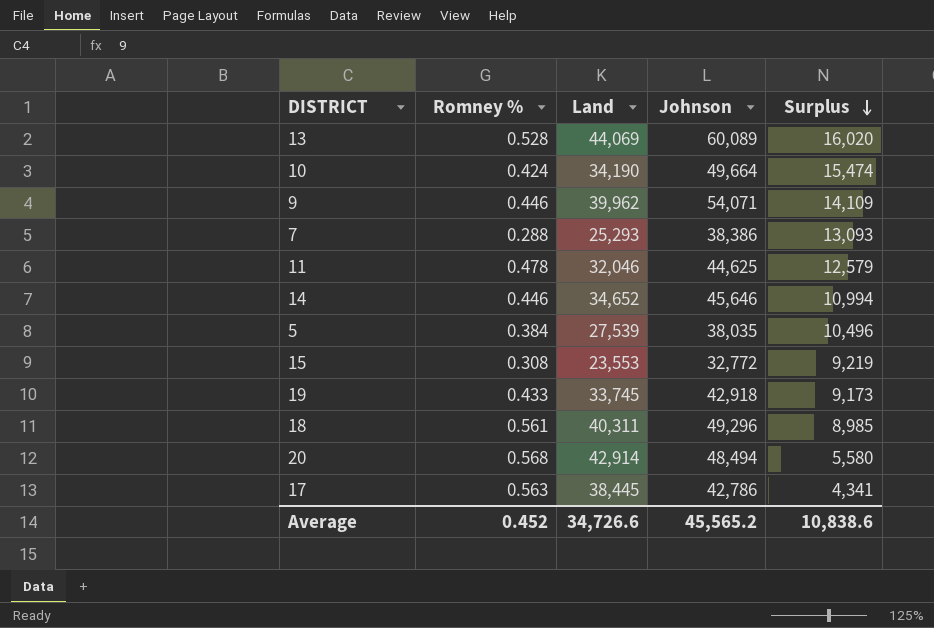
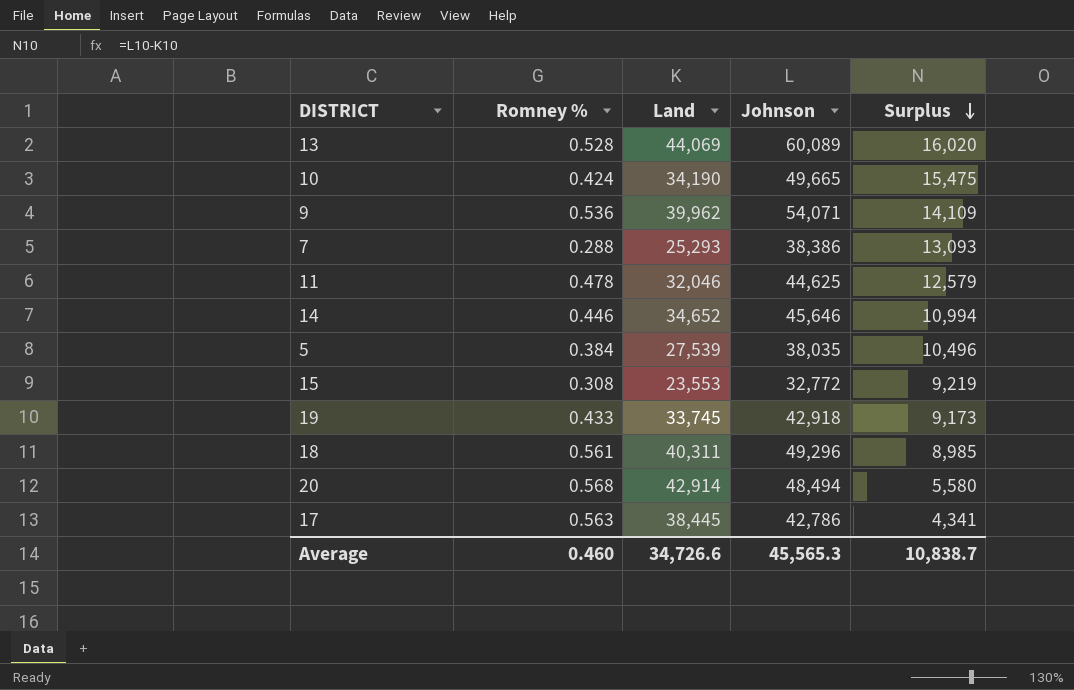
10 | Johnson: 49,664 -> 49,665
10 | Surplus: 15,474 -> 15,475
9 | Romney %: 0.446 -> 0.536
Average | Romney %: 0.452 -> 0.460
Average | Johnson: 45,565.2 -> 45,565.3
Average | Surplus: 10,838.6 -> 10,838.7

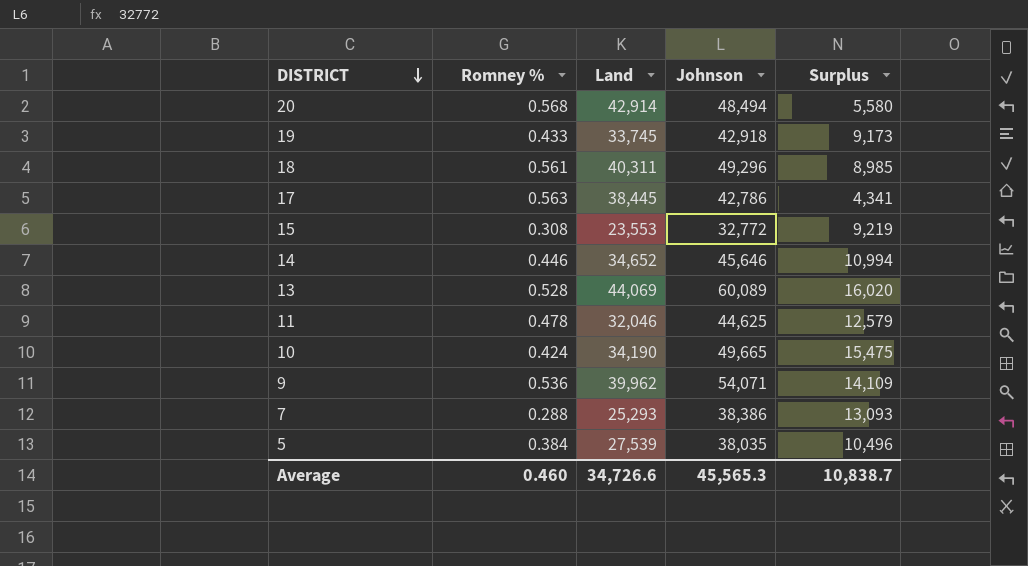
row order: Surplus descending -> DISTRICT descending

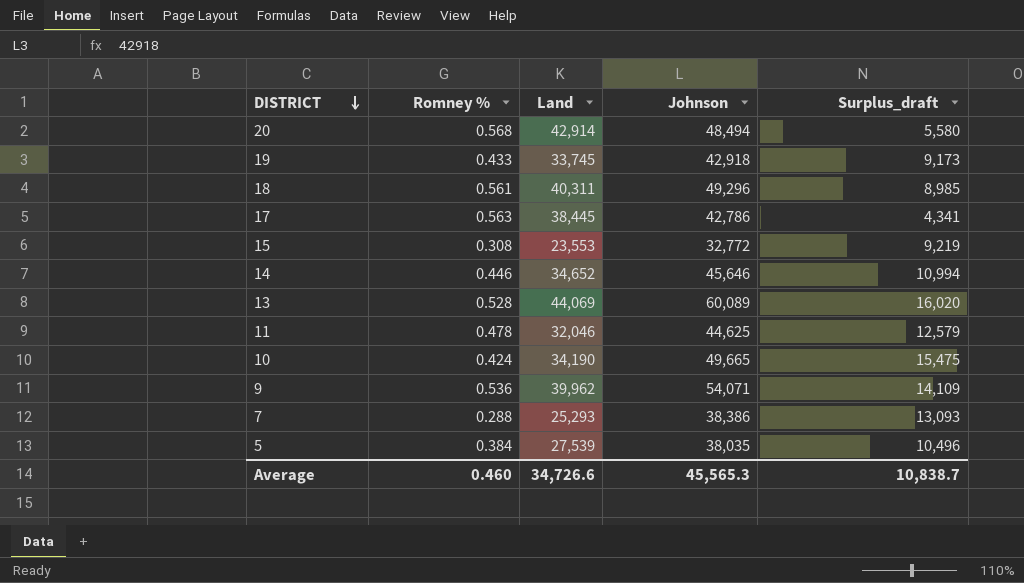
column name: Surplus -> Surplus_draft

